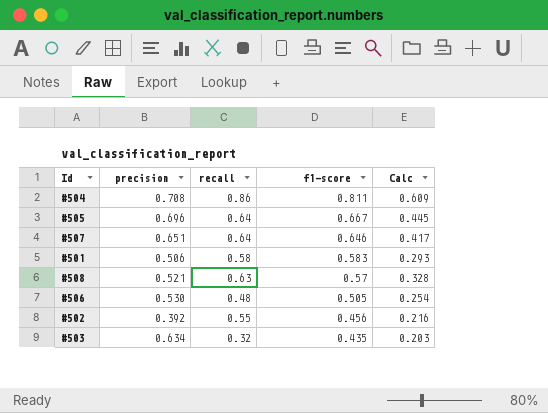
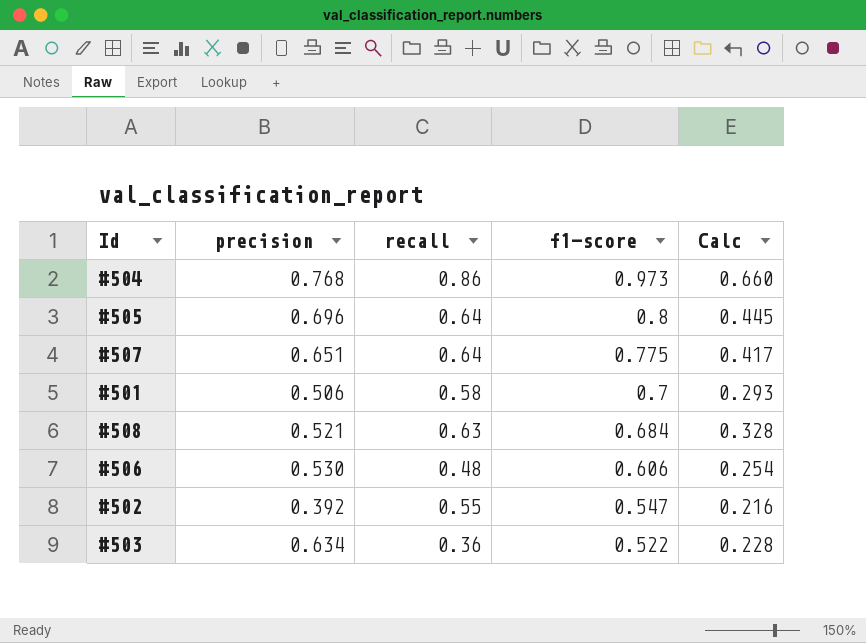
#504 | precision: 0.708 -> 0.768
#504 | f1-score: 0.811 -> 0.973
#504 | Calc: 0.609 -> 0.660
#505 | f1-score: 0.667 -> 0.8
#507 | f1-score: 0.646 -> 0.775
#501 | f1-score: 0.583 -> 0.7
#508 | f1-score: 0.57 -> 0.684
#506 | f1-score: 0.505 -> 0.606
#502 | f1-score: 0.456 -> 0.547
#503 | recall: 0.32 -> 0.36
#503 | f1-score: 0.435 -> 0.522
#503 | Calc: 0.203 -> 0.228

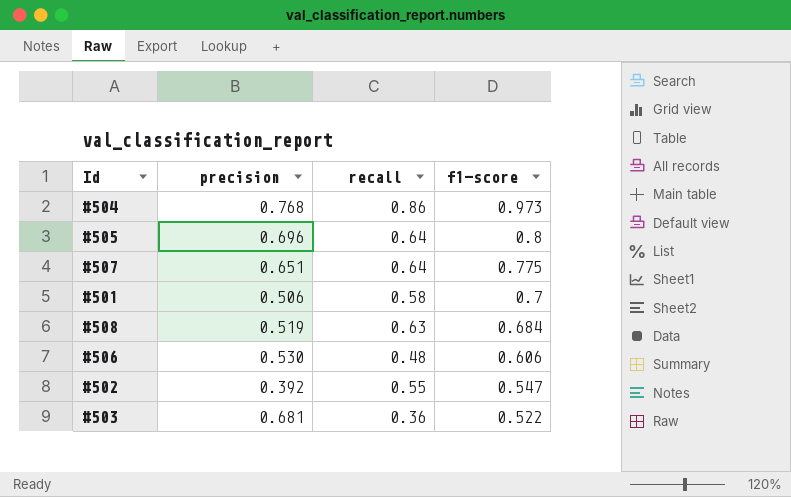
column Calc | formula: [precision] * [recall] -> none
#508 | precision: 0.521 -> 0.519
#503 | precision: 0.634 -> 0.681

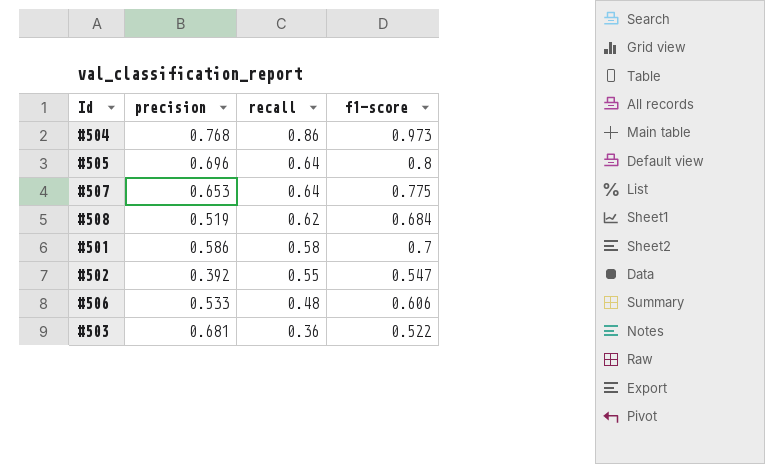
row order: f1-score descending -> recall descending
#507 | precision: 0.651 -> 0.653
#508 | recall: 0.63 -> 0.62
#501 | precision: 0.506 -> 0.586
#506 | precision: 0.530 -> 0.533

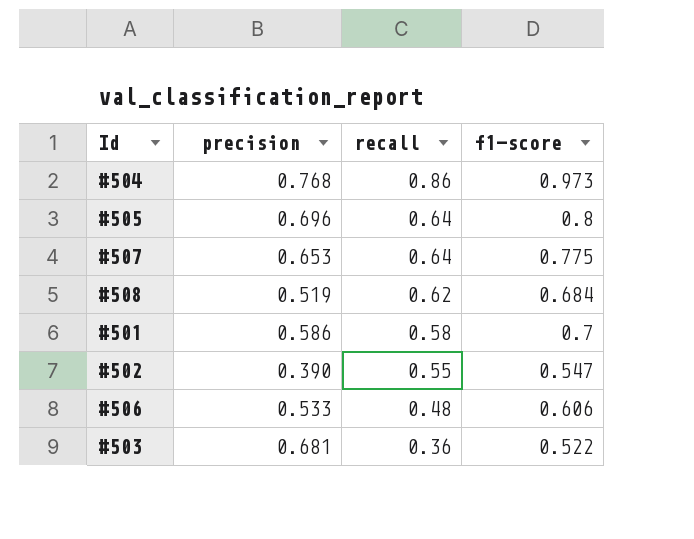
#502 | precision: 0.392 -> 0.390

